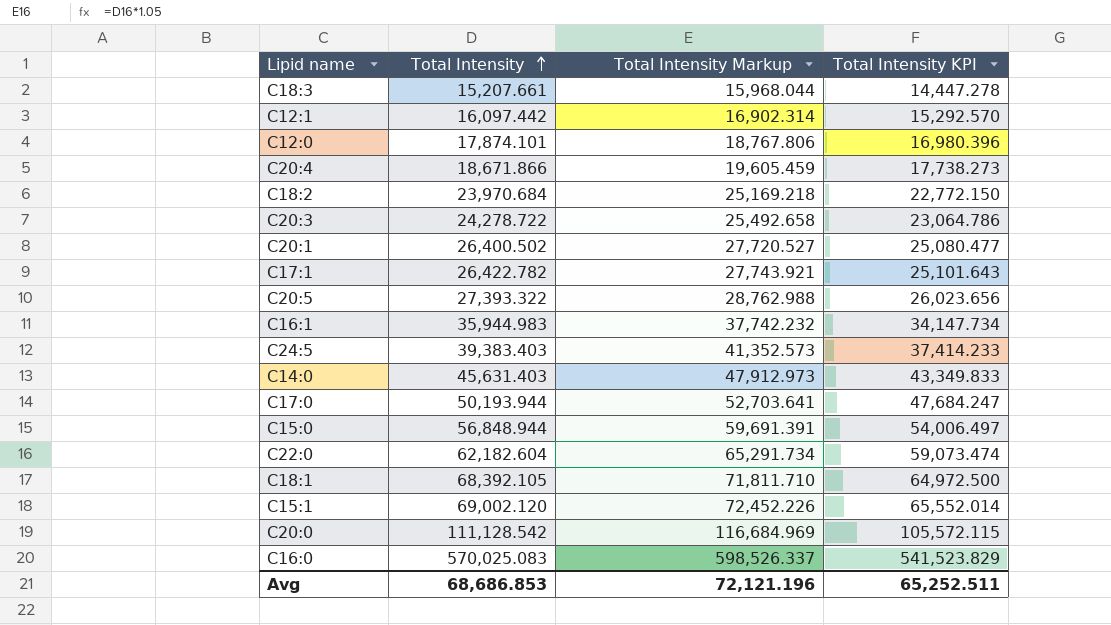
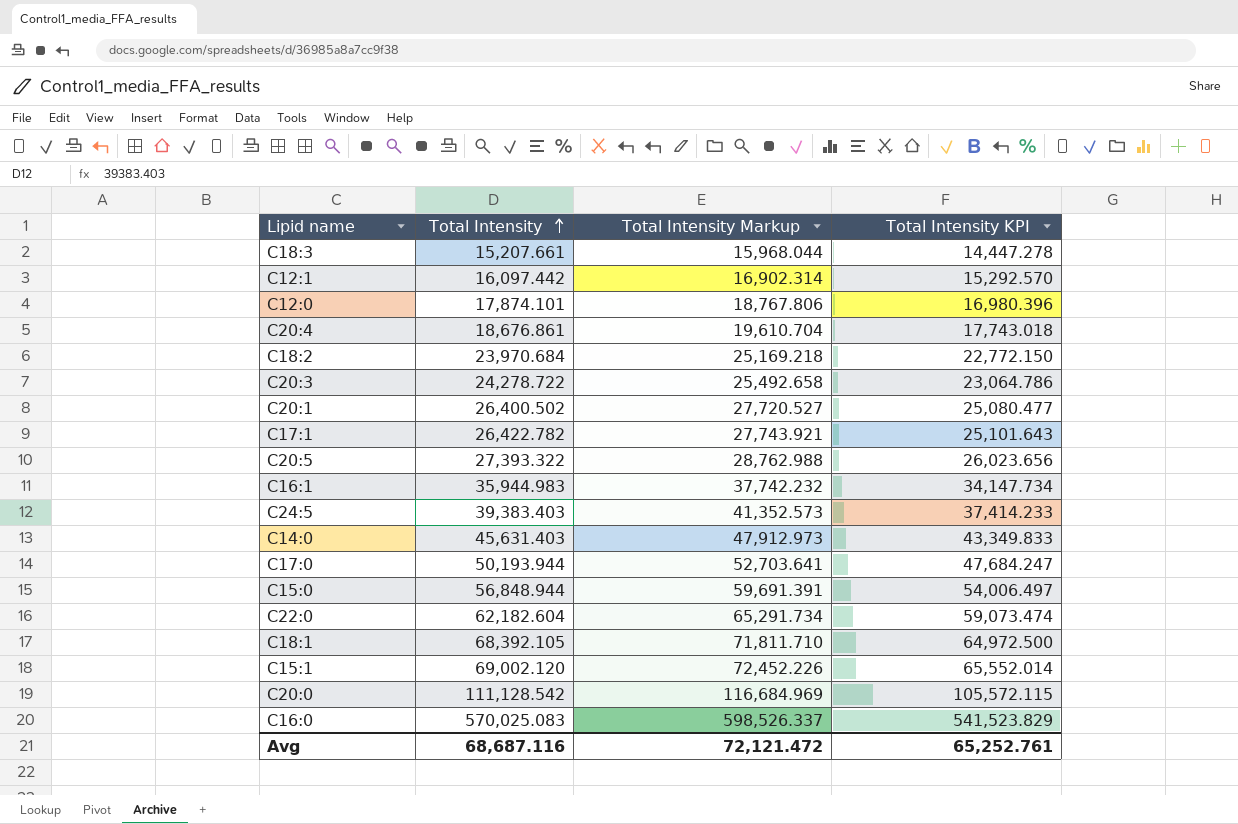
C20:4 | Total Intensity: 18,671.866 -> 18,676.861
C20:4 | Total Intensity Markup: 19,605.459 -> 19,610.704
C20:4 | Total Intensity KPI: 17,738.273 -> 17,743.018
Avg | Total Intensity: 68,686.853 -> 68,687.116
Avg | Total Intensity Markup: 72,121.196 -> 72,121.472
Avg | Total Intensity KPI: 65,252.511 -> 65,252.761

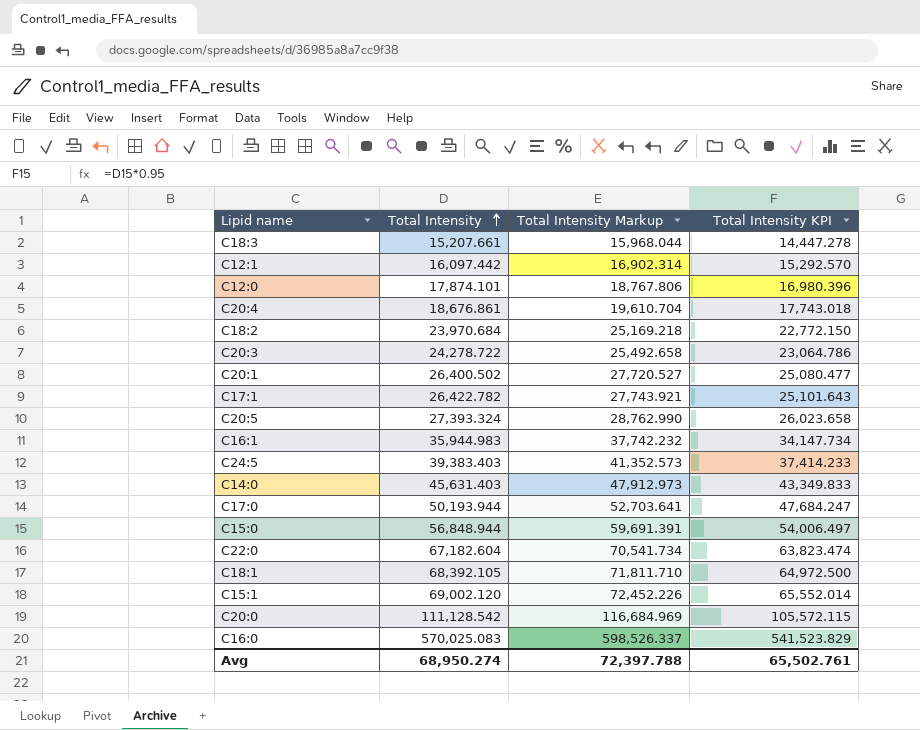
C20:5 | Total Intensity: 27,393.322 -> 27,393.324
C20:5 | Total Intensity Markup: 28,762.988 -> 28,762.990
C20:5 | Total Intensity KPI: 26,023.656 -> 26,023.658
C22:0 | Total Intensity: 62,182.604 -> 67,182.604
C22:0 | Total Intensity Markup: 65,291.734 -> 70,541.734
C22:0 | Total Intensity KPI: 59,073.474 -> 63,823.474
Avg | Total Intensity: 68,687.116 -> 68,950.274
Avg | Total Intensity Markup: 72,121.472 -> 72,397.788
Avg | Total Intensity KPI: 65,252.761 -> 65,502.761

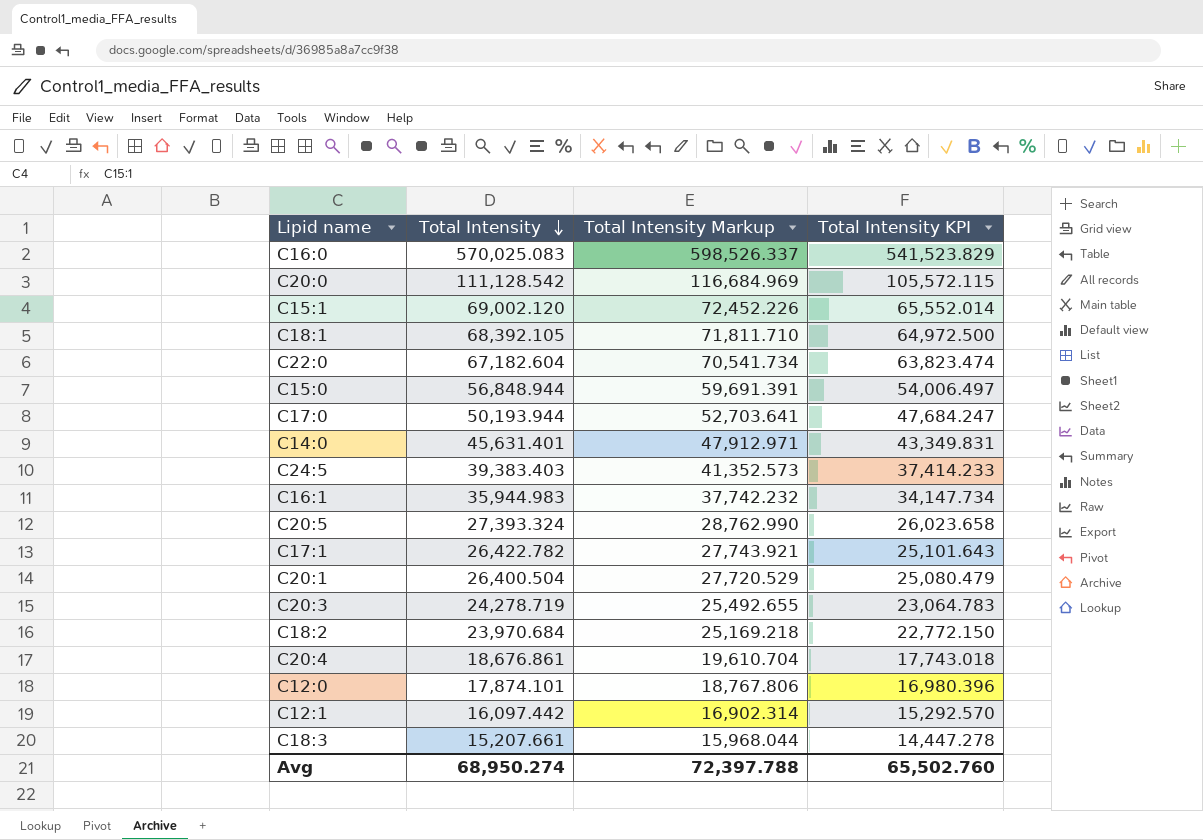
row order: Total Intensity ascending -> Total Intensity descending
C14:0 | Total Intensity: 45,631.403 -> 45,631.401
C14:0 | Total Intensity Markup: 47,912.973 -> 47,912.971
C14:0 | Total Intensity KPI: 43,349.833 -> 43,349.831
C20:1 | Total Intensity: 26,400.502 -> 26,400.504
C20:1 | Total Intensity Markup: 27,720.527 -> 27,720.529
C20:1 | Total Intensity KPI: 25,080.477 -> 25,080.479
C20:3 | Total Intensity: 24,278.722 -> 24,278.719
C20:3 | Total Intensity Markup: 25,492.658 -> 25,492.655
C20:3 | Total Intensity KPI: 23,064.786 -> 23,064.783
Avg | Total Intensity KPI: 65,502.761 -> 65,502.760

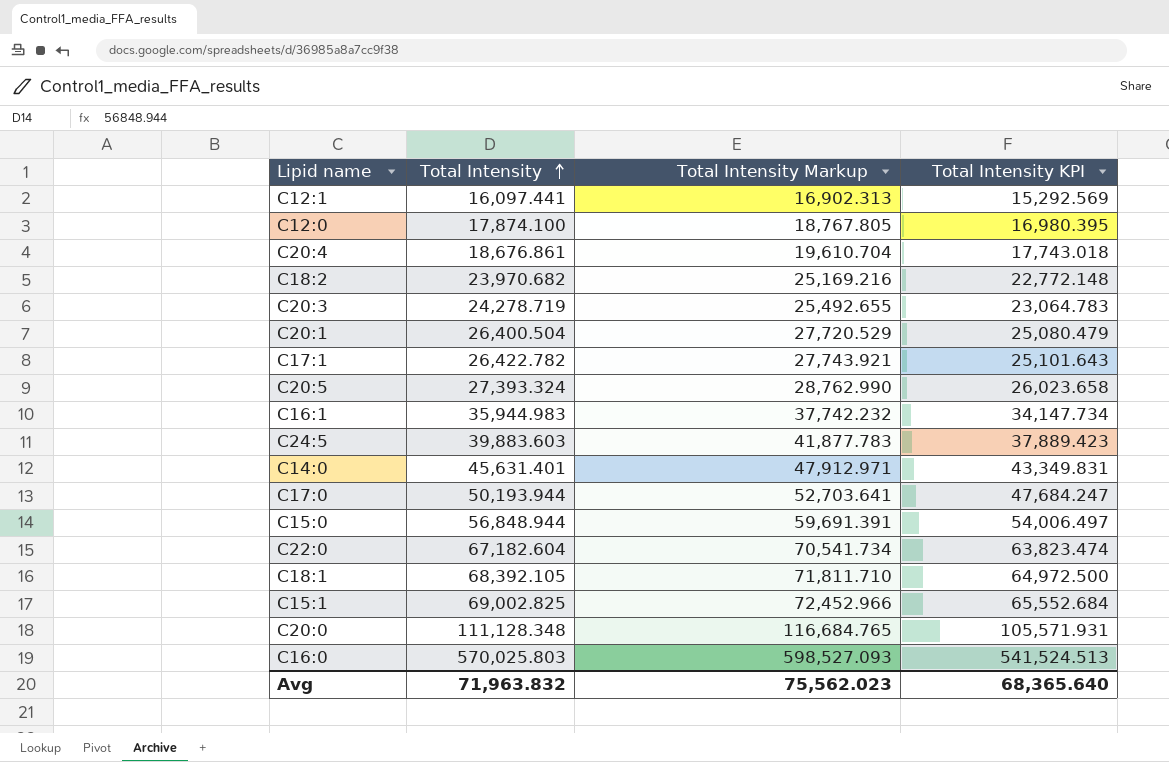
row order: Total Intensity descending -> Total Intensity ascending
row C18:3: 15,207.661 | 15,968.044 | 14,447.278 -> none
C12:1 | Total Intensity: 16,097.442 -> 16,097.441
C12:1 | Total Intensity Markup: 16,902.314 -> 16,902.313
C12:1 | Total Intensity KPI: 15,292.570 -> 15,292.569
C12:0 | Total Intensity: 17,874.101 -> 17,874.100
C12:0 | Total Intensity Markup: 18,767.806 -> 18,767.805
C12:0 | Total Intensity KPI: 16,980.396 -> 16,980.395
C18:2 | Total Intensity: 23,970.684 -> 23,970.682
C18:2 | Total Intensity Markup: 25,169.218 -> 25,169.216
C18:2 | Total Intensity KPI: 22,772.150 -> 22,772.148
C24:5 | Total Intensity: 39,383.403 -> 39,883.603
C24:5 | Total Intensity Markup: 41,352.573 -> 41,877.783
C24:5 | Total Intensity KPI: 37,414.233 -> 37,889.423
C15:1 | Total Intensity: 69,002.120 -> 69,002.825
C15:1 | Total Intensity Markup: 72,452.226 -> 72,452.966
C15:1 | Total Intensity KPI: 65,552.014 -> 65,552.684
C20:0 | Total Intensity: 111,128.542 -> 111,128.348
C20:0 | Total Intensity Markup: 116,684.969 -> 116,684.765
C20:0 | Total Intensity KPI: 105,572.115 -> 105,571.931
C16:0 | Total Intensity: 570,025.083 -> 570,025.803
C16:0 | Total Intensity Markup: 598,526.337 -> 598,527.093
C16:0 | Total Intensity KPI: 541,523.829 -> 541,524.513
Avg | Total Intensity: 68,950.274 -> 71,963.832
Avg | Total Intensity Markup: 72,397.788 -> 75,562.023
Avg | Total Intensity KPI: 65,502.760 -> 68,365.640

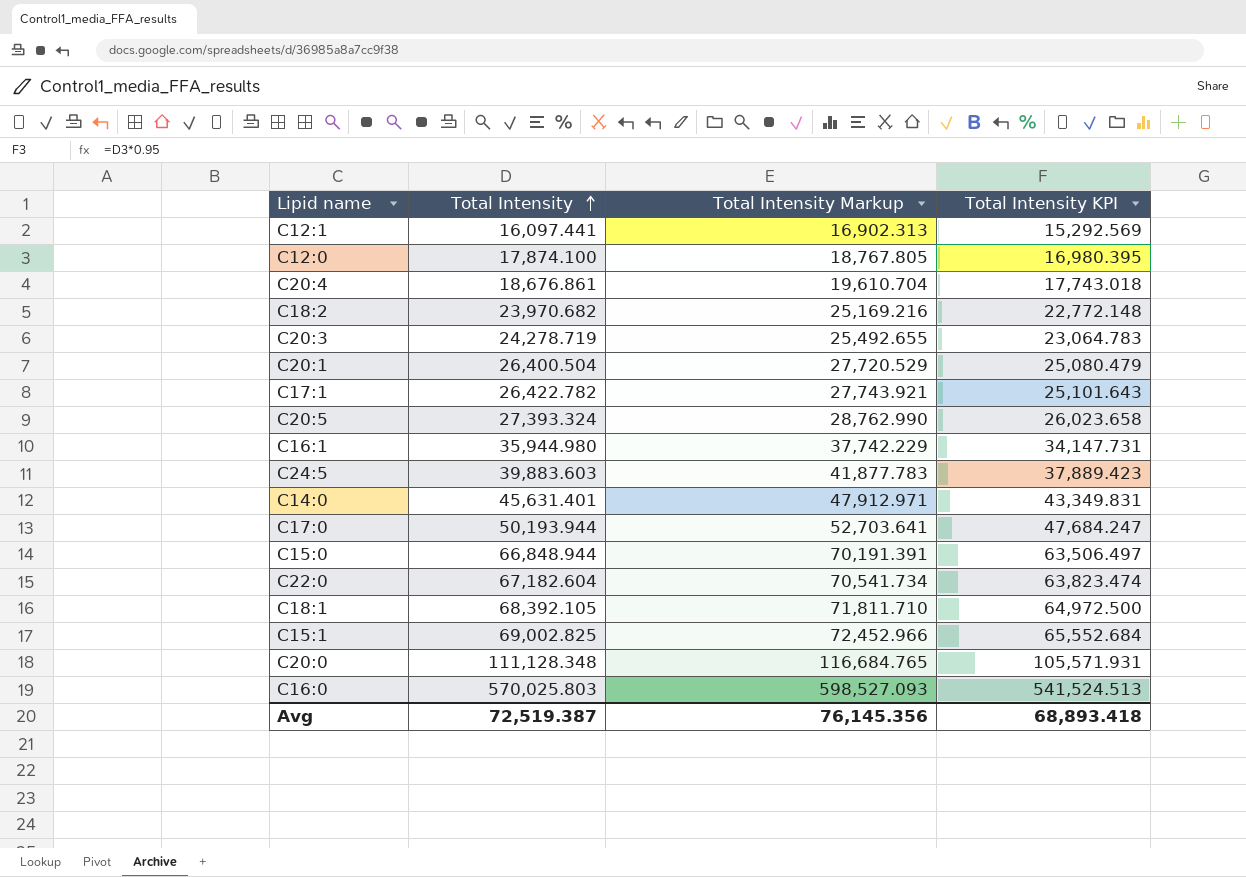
C16:1 | Total Intensity: 35,944.983 -> 35,944.980
C16:1 | Total Intensity Markup: 37,742.232 -> 37,742.229
C16:1 | Total Intensity KPI: 34,147.734 -> 34,147.731
C15:0 | Total Intensity: 56,848.944 -> 66,848.944
C15:0 | Total Intensity Markup: 59,691.391 -> 70,191.391
C15:0 | Total Intensity KPI: 54,006.497 -> 63,506.497
Avg | Total Intensity: 71,963.832 -> 72,519.387
Avg | Total Intensity Markup: 75,562.023 -> 76,145.356
Avg | Total Intensity KPI: 68,365.640 -> 68,893.418

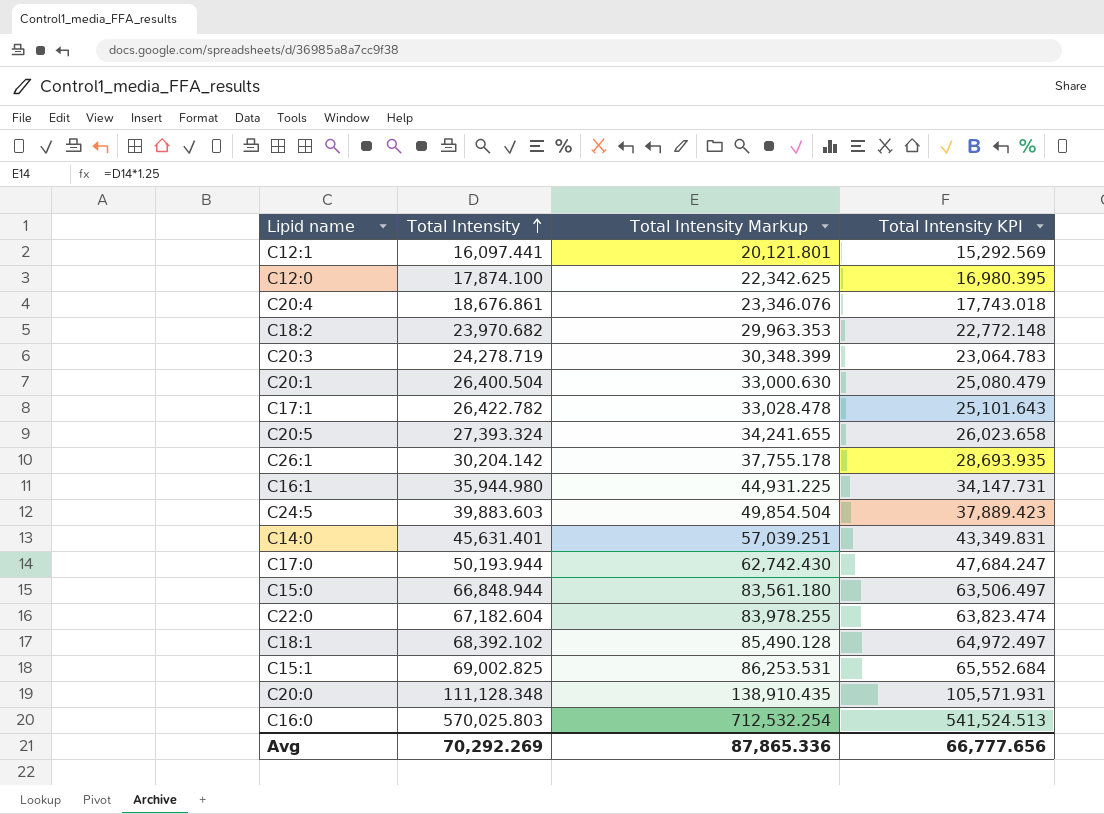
column Total Intensity Markup | formula: [Total Intensity] * 1.05 -> [Total Intensity] * 1.25
row C26:1: none -> 30,204.142 | 37,755.178 | 28,693.935
C18:1 | Total Intensity: 68,392.105 -> 68,392.102
C18:1 | Total Intensity KPI: 64,972.500 -> 64,972.497
Avg | Total Intensity: 72,519.387 -> 70,292.269
Avg | Total Intensity Markup: 76,145.356 -> 87,865.336
Avg | Total Intensity KPI: 68,893.418 -> 66,777.656

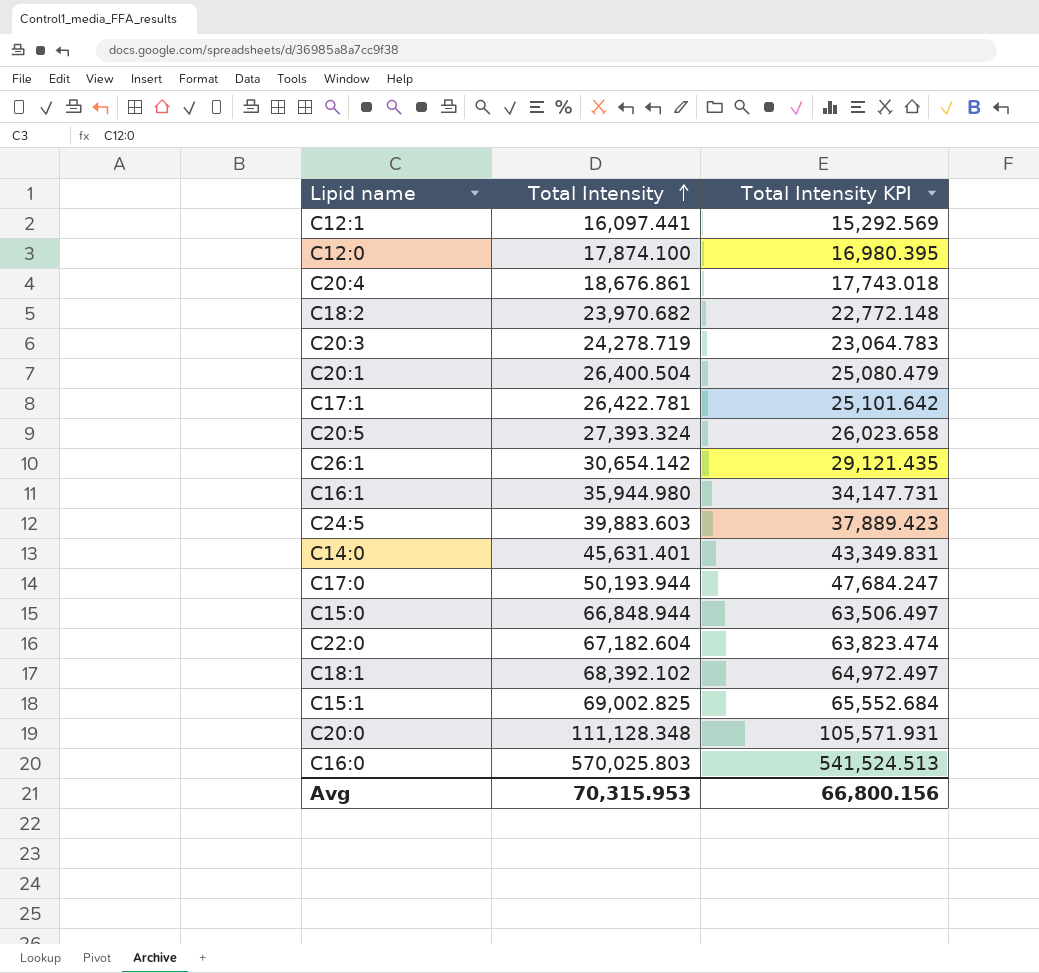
column Total Intensity Markup | formula: [Total Intensity] * 1.25 -> none
C17:1 | Total Intensity: 26,422.782 -> 26,422.781
C17:1 | Total Intensity KPI: 25,101.643 -> 25,101.642
C26:1 | Total Intensity: 30,204.142 -> 30,654.142
C26:1 | Total Intensity KPI: 28,693.935 -> 29,121.435
Avg | Total Intensity: 70,292.269 -> 70,315.953
Avg | Total Intensity KPI: 66,777.656 -> 66,800.156

